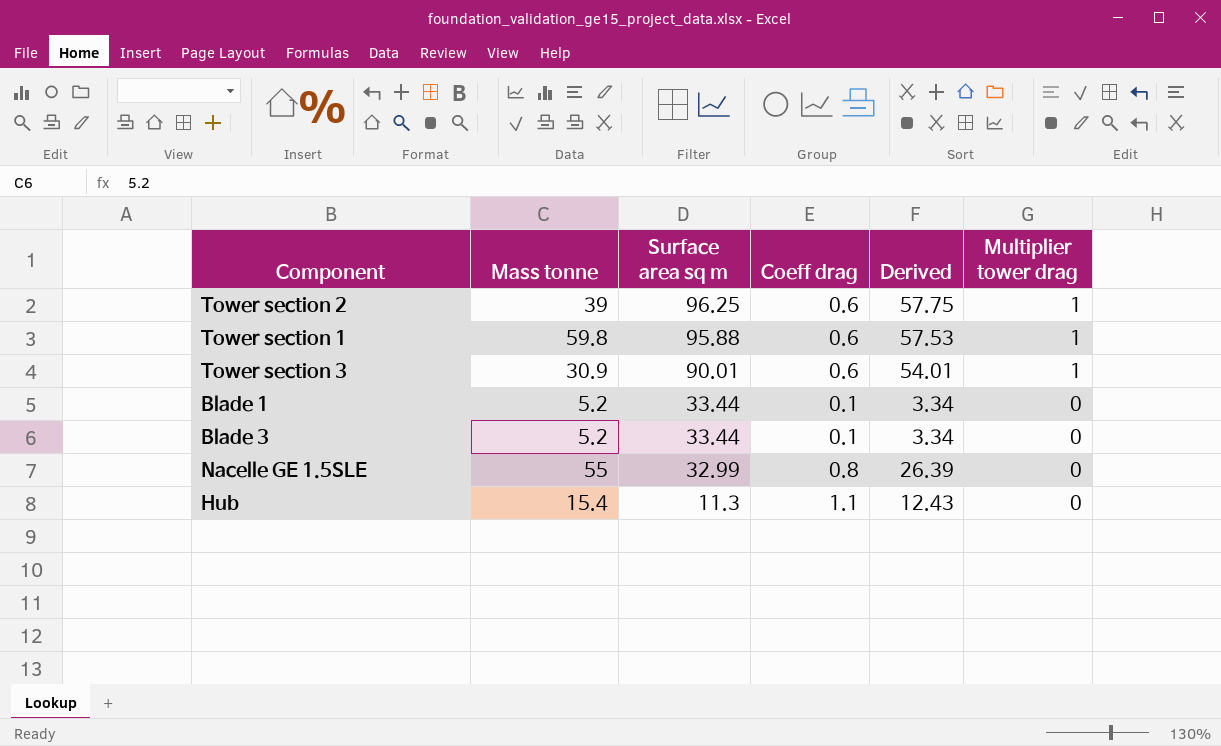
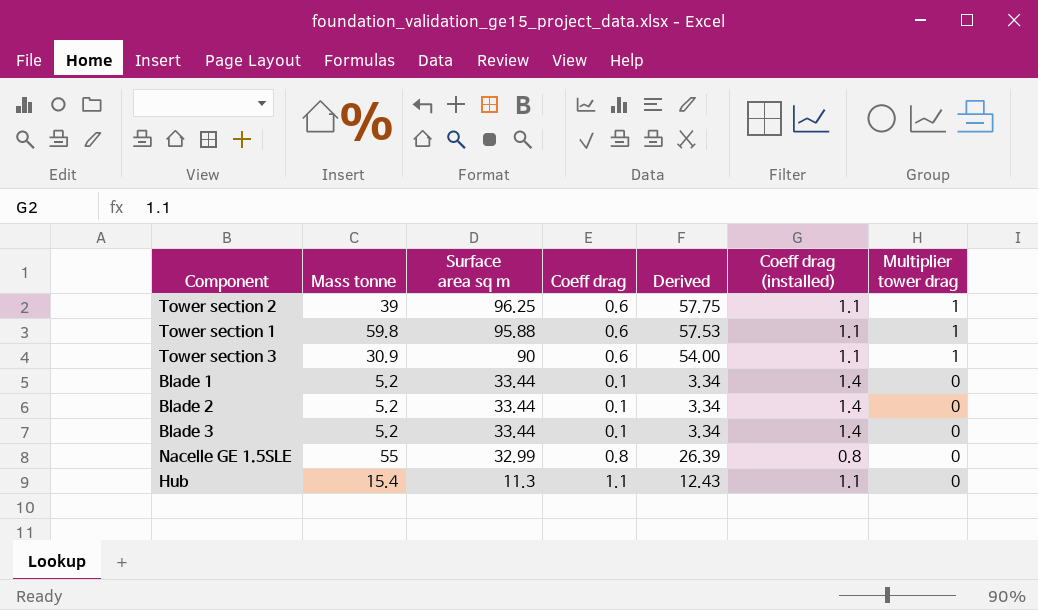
column Coeff drag (installed) | position: none -> 6
Tower section 3 | Surface area sq m: 90.01 -> 90
Tower section 3 | Derived: 54.01 -> 54.00
row Blade 2: none -> 5.2 | 33.44 | 0.1 | 3.34 | 1.4 | 0

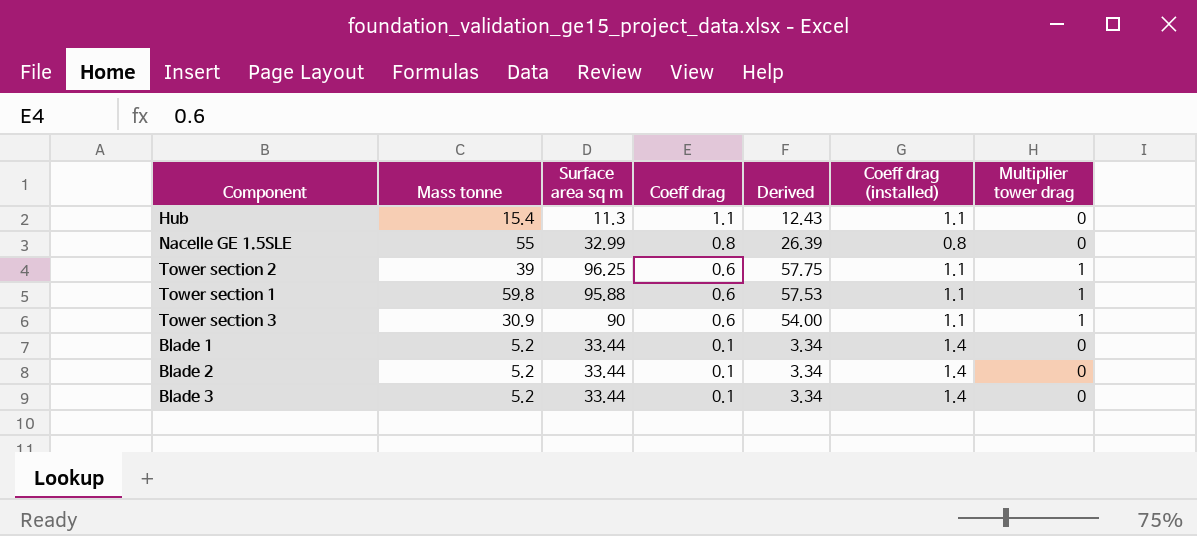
row order: Surface area sq m descending -> Coeff drag descending

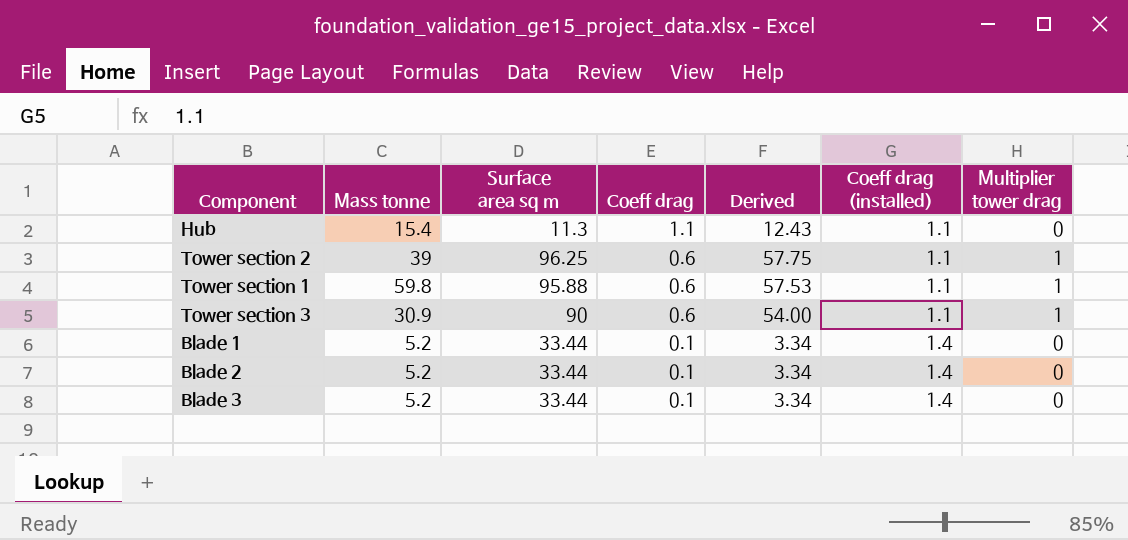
row Nacelle GE 1.5SLE: 55 | 32.99 | 0.8 | 26.39 | 0.8 | 0 -> none

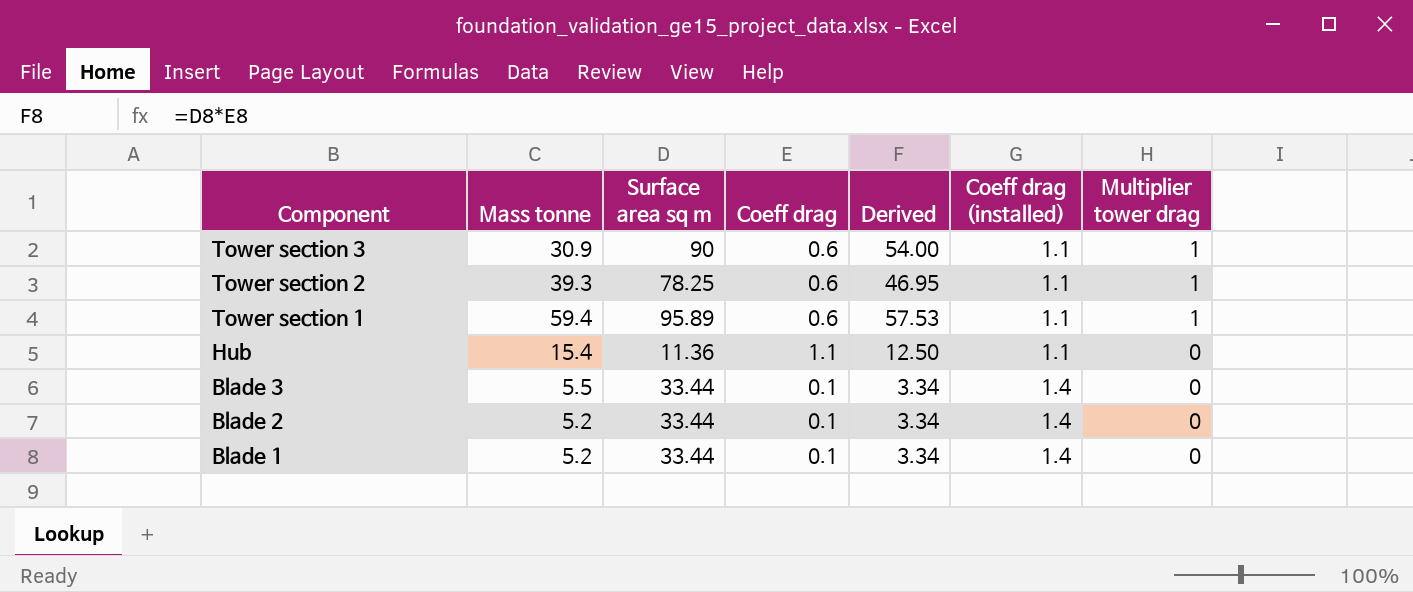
row order: Coeff drag descending -> Component descending
Tower section 2 | Mass tonne: 39 -> 39.3
Tower section 2 | Surface area sq m: 96.25 -> 78.25
Tower section 2 | Derived: 57.75 -> 46.95
Tower section 1 | Mass tonne: 59.8 -> 59.4
Tower section 1 | Surface area sq m: 95.88 -> 95.89
Hub | Surface area sq m: 11.3 -> 11.36
Hub | Derived: 12.43 -> 12.50
Blade 3 | Mass tonne: 5.2 -> 5.5

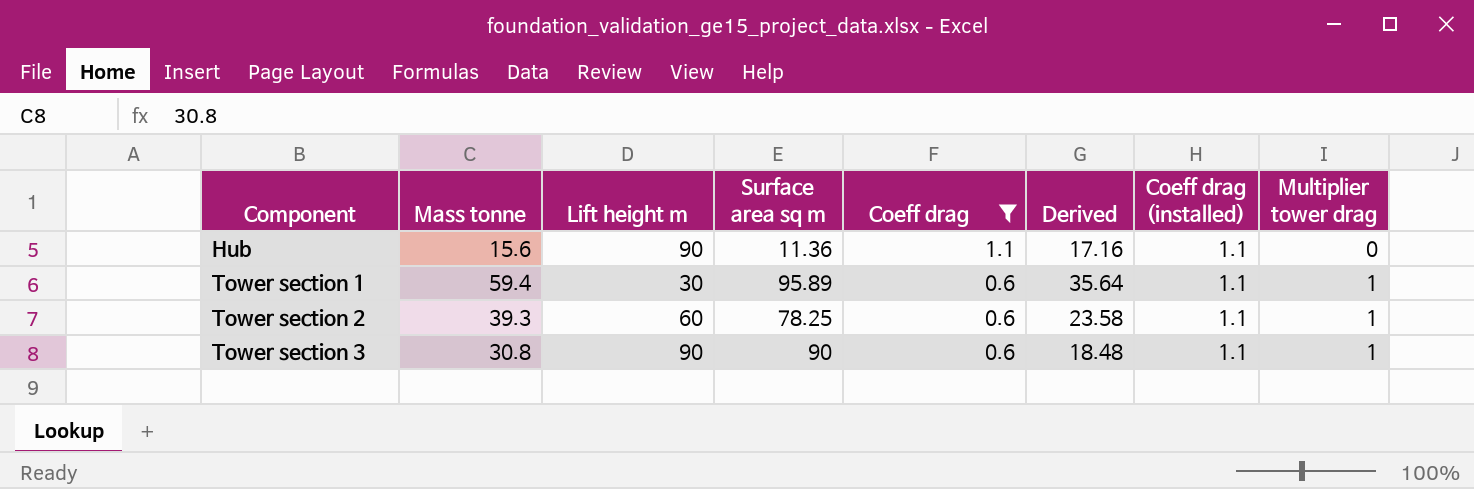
filter: none -> Coeff drag != 0.1
row order: Component descending -> Component ascending
column Lift height m | position: none -> 3
column Derived | formula: [Surface area sq m] * [Coeff drag] -> [Mass tonne] * [Coeff drag]
Hub | Mass tonne: 15.4 -> 15.6
Tower section 3 | Mass tonne: 30.9 -> 30.8

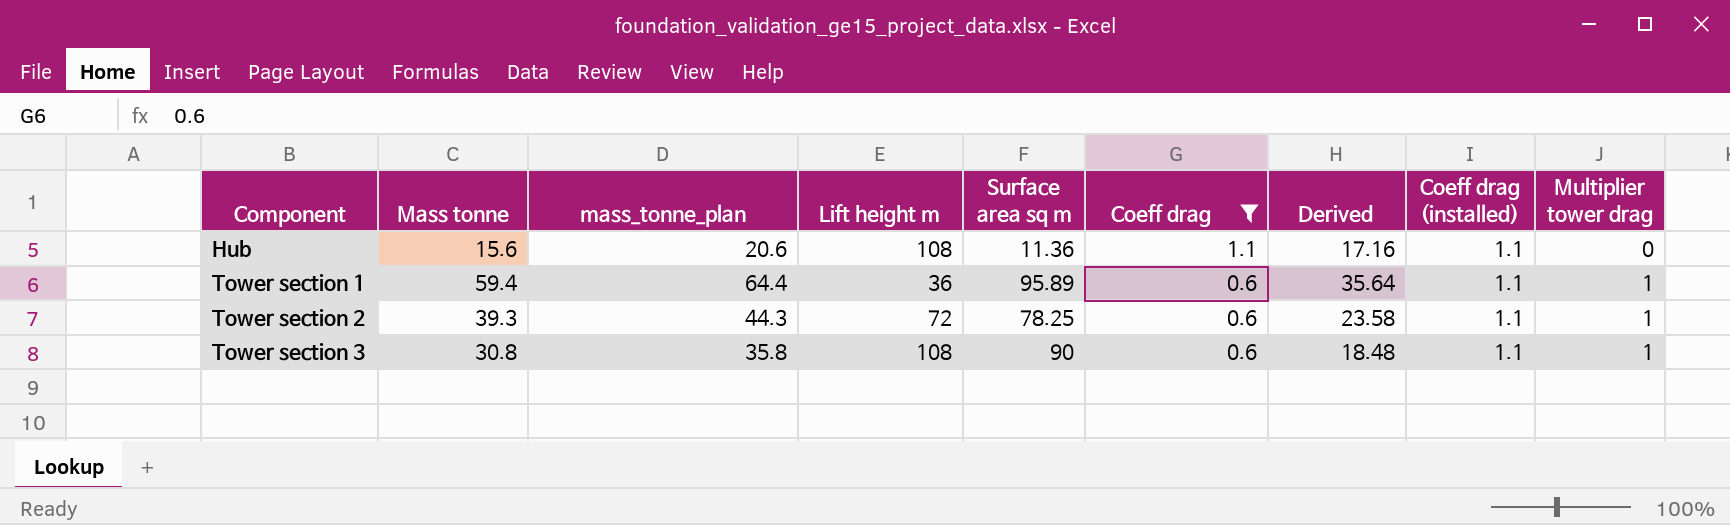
column mass_tonne_plan | formula: none -> [Mass tonne] + 5
Hub | Lift height m: 90 -> 108
Tower section 1 | Lift height m: 30 -> 36
Tower section 2 | Lift height m: 60 -> 72
Tower section 3 | Lift height m: 90 -> 108

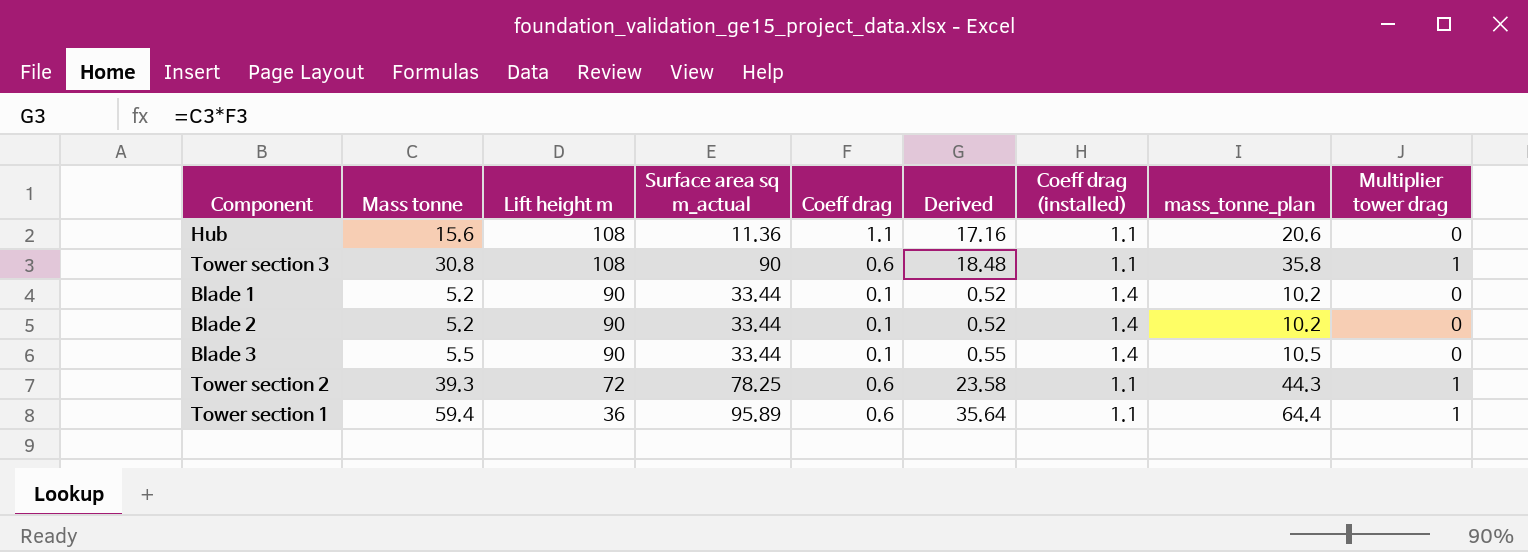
filter: Coeff drag != 0.1 -> none
row order: Component ascending -> Lift height m descending
column name: Surface area sq m -> Surface area sq m_actual
column mass_tonne_plan | position: 3 -> 8

